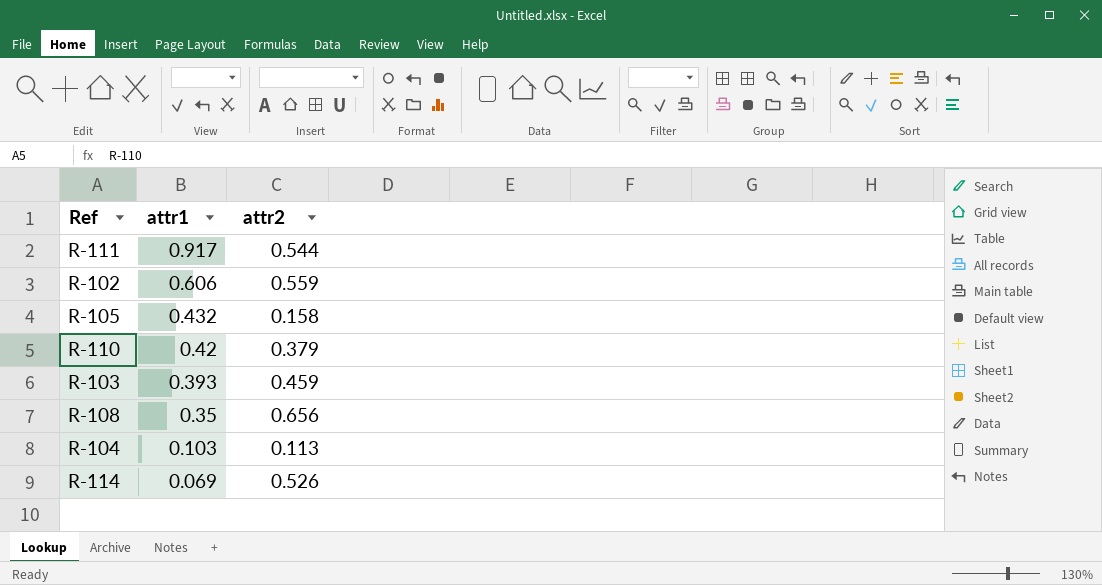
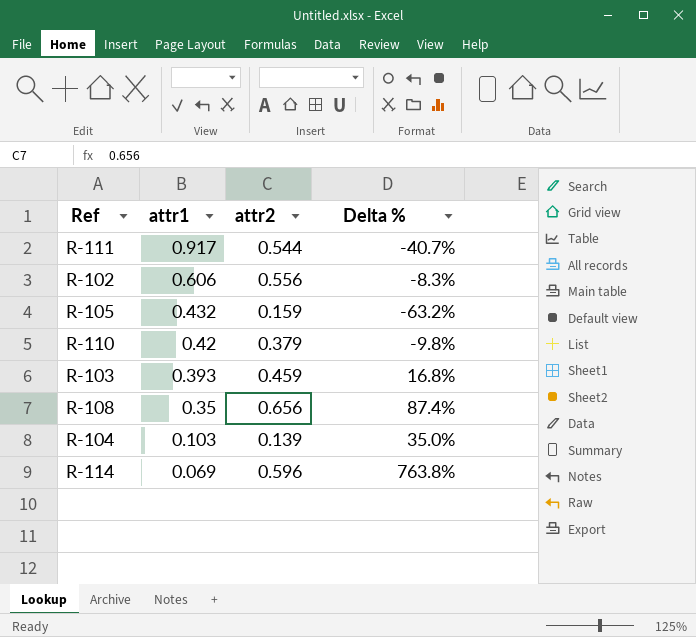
column Delta % | formula: none -> ([attr2] - [attr1]) / [attr1]
R-102 | attr2: 0.559 -> 0.556
R-105 | attr2: 0.158 -> 0.159
R-104 | attr2: 0.113 -> 0.139
R-114 | attr2: 0.526 -> 0.596

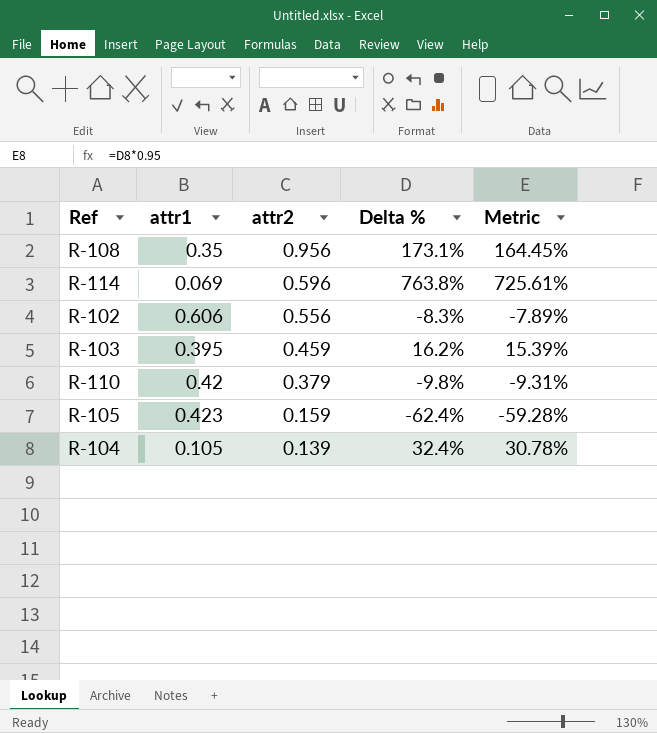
row order: attr1 descending -> attr2 descending
column Metric | formula: none -> [Delta %] * 0.95
row R-111: 0.917 | 0.544 | -40.7% -> none
R-108 | attr2: 0.656 -> 0.956
R-108 | Delta %: 87.4% -> 173.1%
R-103 | attr1: 0.393 -> 0.395
R-103 | Delta %: 16.8% -> 16.2%
R-105 | attr1: 0.432 -> 0.423
R-105 | Delta %: -63.2% -> -62.4%
R-104 | attr1: 0.103 -> 0.105
R-104 | Delta %: 35.0% -> 32.4%

